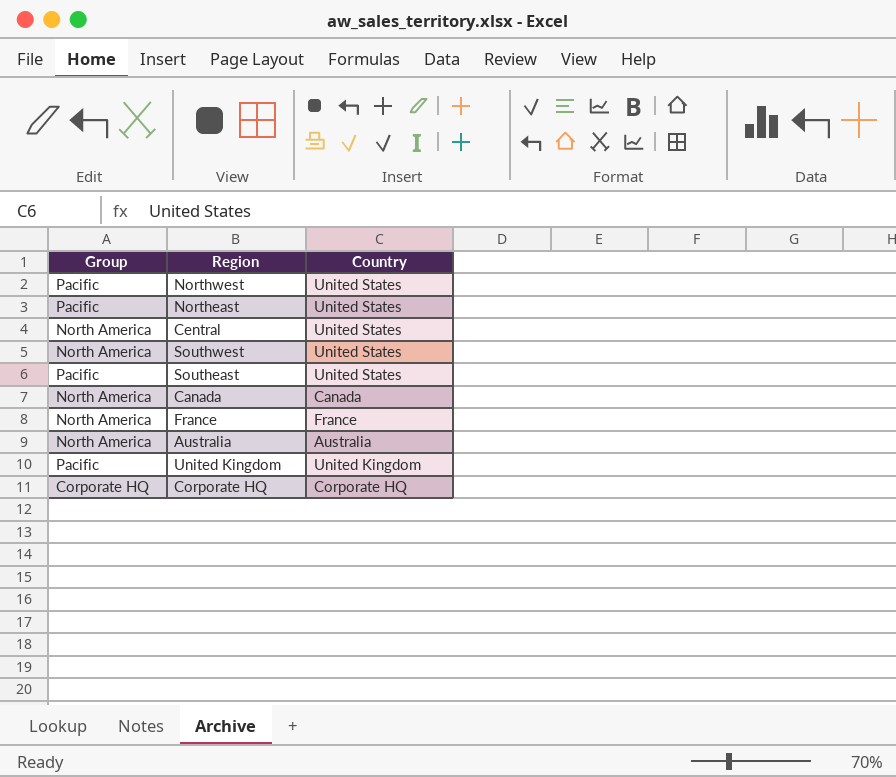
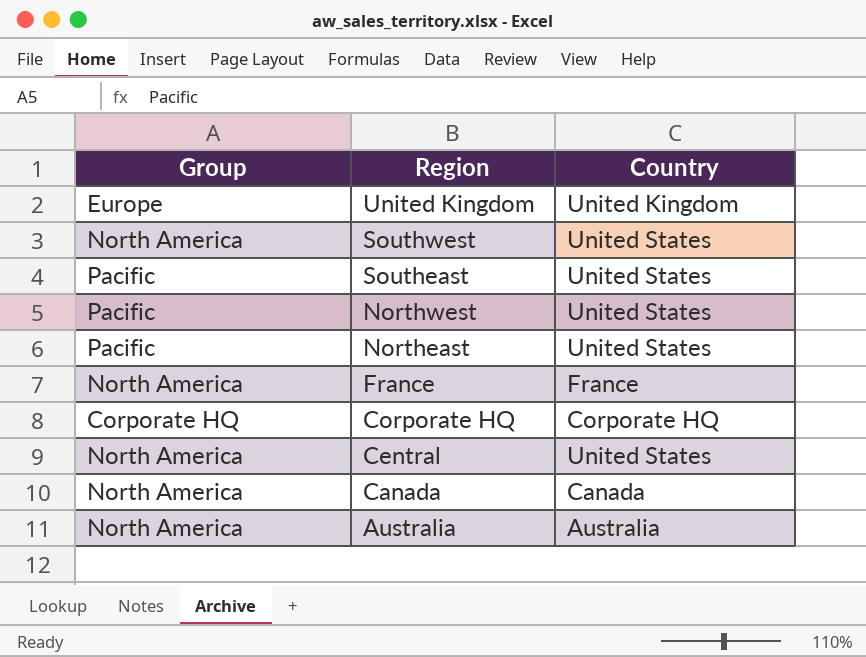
row order: none -> Region descending
United Kingdom | Group: Pacific -> Europe

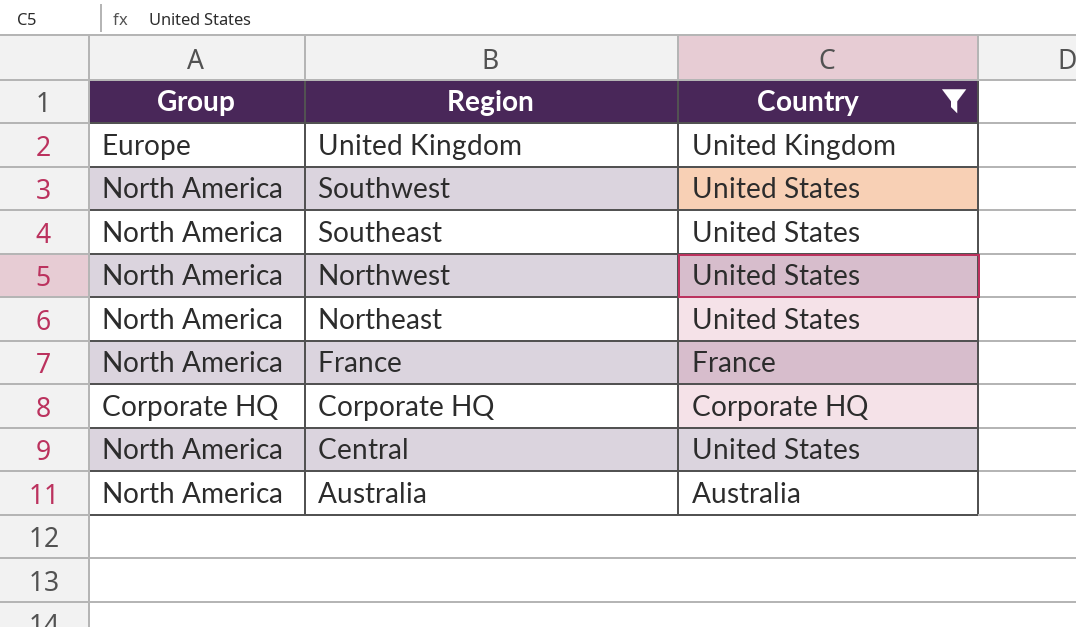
filter: none -> Country != Canada
Southeast | Group: Pacific -> North America
Northwest | Group: Pacific -> North America
Northeast | Group: Pacific -> North America

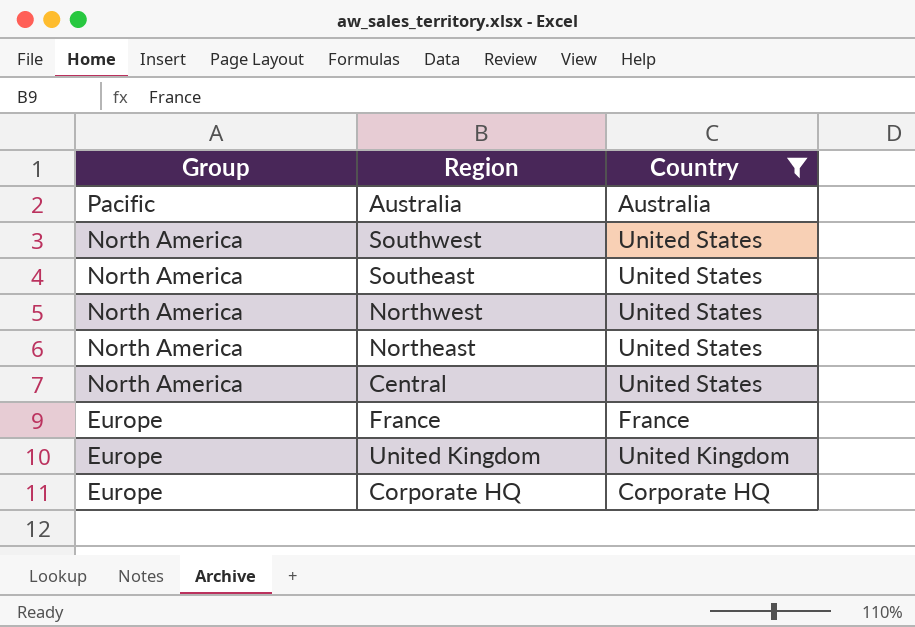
row order: Region descending -> Group descending
Australia | Group: North America -> Pacific
France | Group: North America -> Europe
Corporate HQ | Group: Corporate HQ -> Europe

